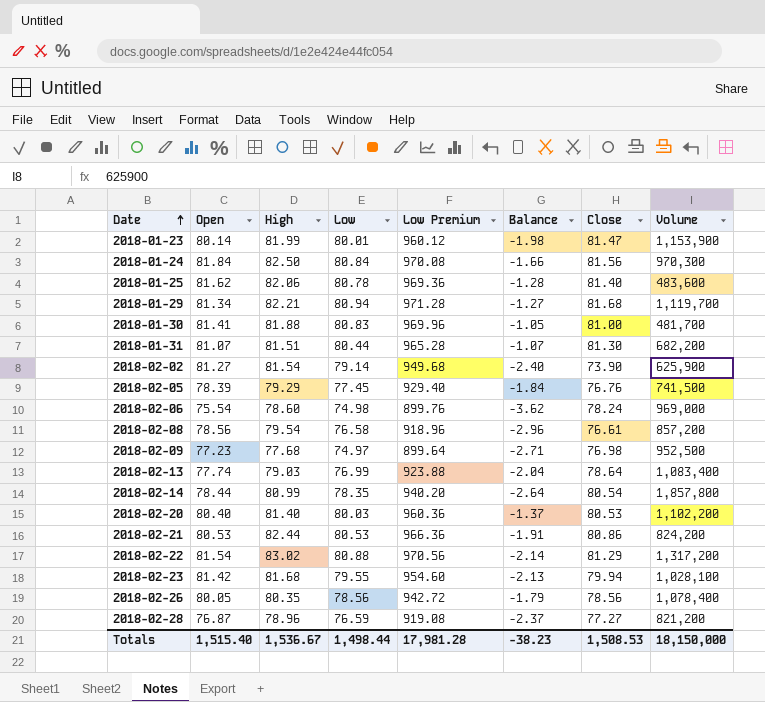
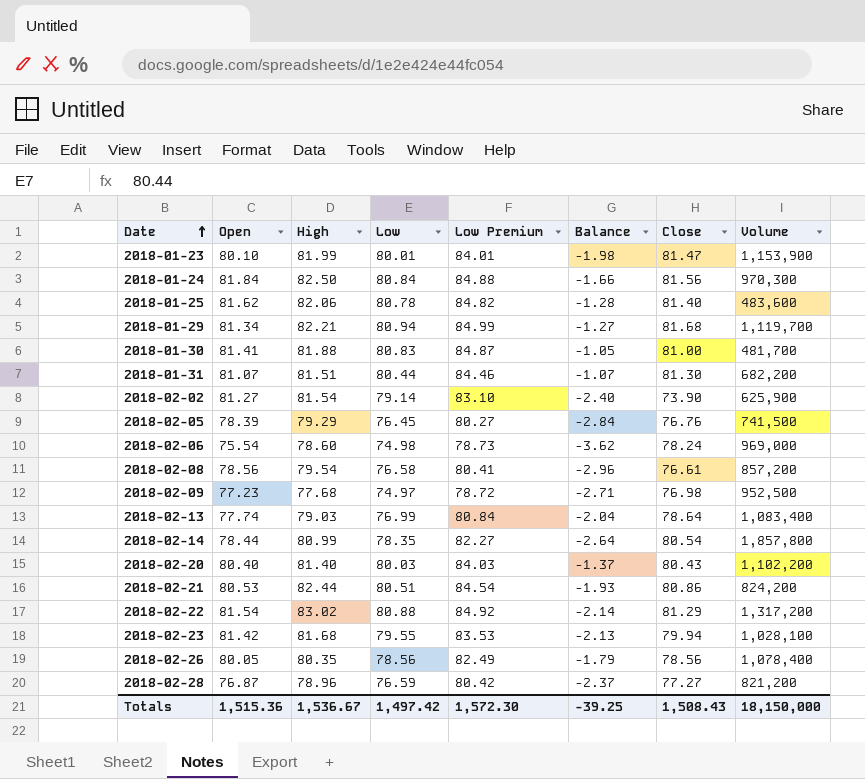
column Low Premium | formula: [Low] * 12 -> [Low] * 1.05
2018-01-23 | Open: 80.14 -> 80.10
2018-02-05 | Low: 77.45 -> 76.45
2018-02-05 | Balance: -1.84 -> -2.84
2018-02-20 | Close: 80.53 -> 80.43
2018-02-21 | Low: 80.53 -> 80.51
2018-02-21 | Balance: -1.91 -> -1.93
Totals | Open: 1,515.40 -> 1,515.36
Totals | Low: 1,498.44 -> 1,497.42
Totals | Low Premium: 17,981.28 -> 1,572.30
Totals | Balance: -38.23 -> -39.25
Totals | Close: 1,508.53 -> 1,508.43

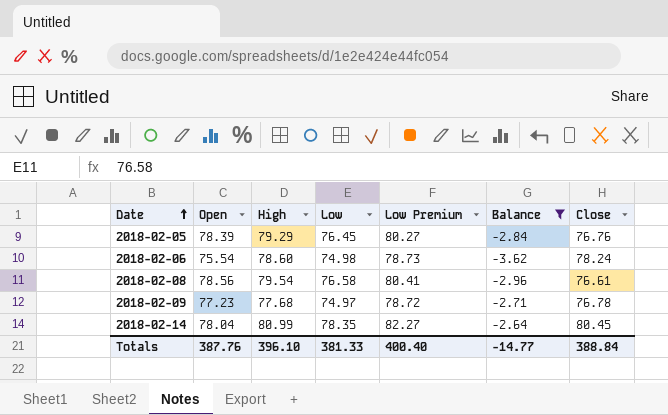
filter: none -> Balance <= -2.64
column Volume | position: 8 -> none
2018-02-09 | Close: 76.98 -> 76.78
2018-02-14 | Open: 78.44 -> 78.04
2018-02-14 | Close: 80.54 -> 80.45
Totals | Open: 1,515.36 -> 387.76
Totals | High: 1,536.67 -> 396.10
Totals | Low: 1,497.42 -> 381.33
Totals | Low Premium: 1,572.30 -> 400.40
Totals | Balance: -39.25 -> -14.77
Totals | Close: 1,508.43 -> 388.84

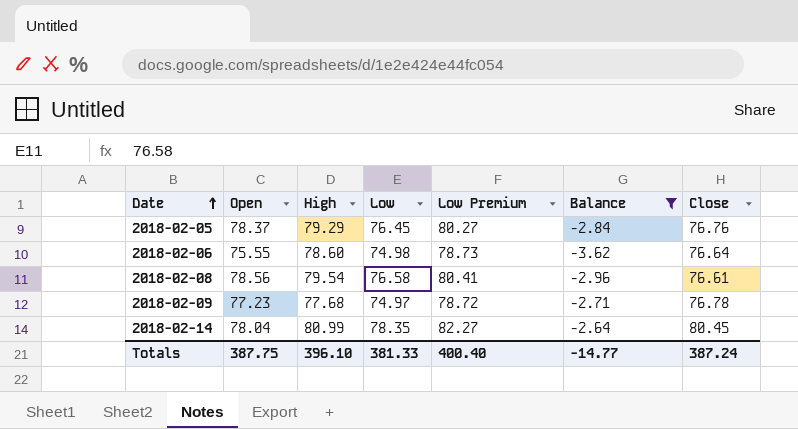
2018-02-05 | Open: 78.39 -> 78.37
2018-02-06 | Open: 75.54 -> 75.55
2018-02-06 | Close: 78.24 -> 76.64
Totals | Open: 387.76 -> 387.75
Totals | Close: 388.84 -> 387.24

